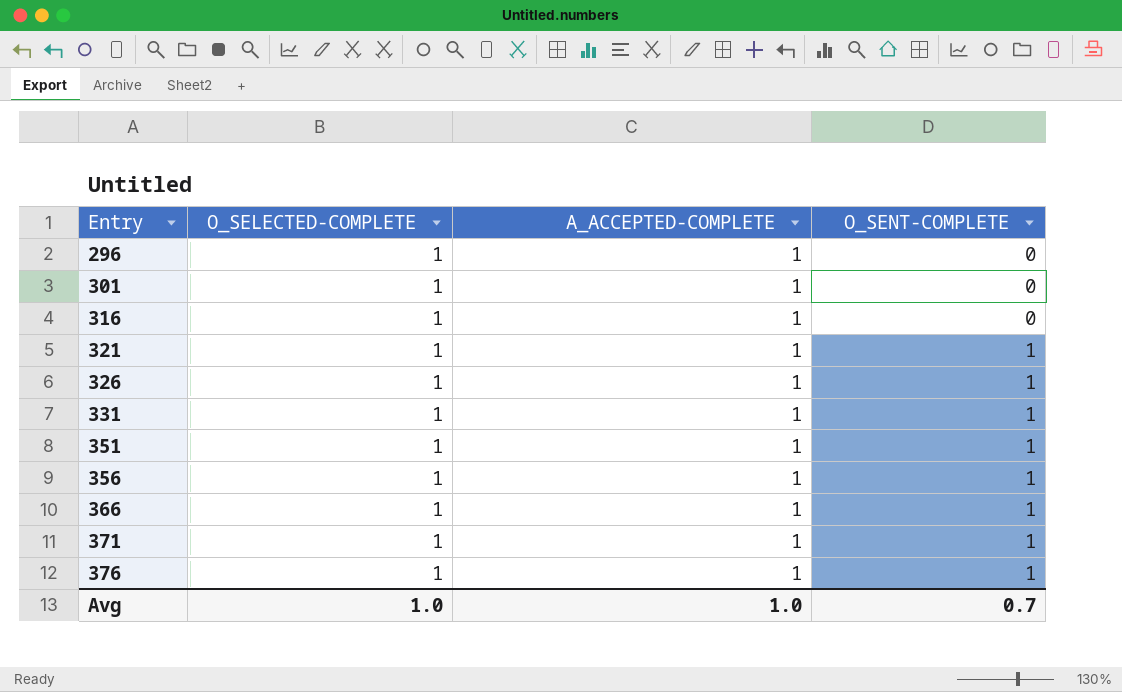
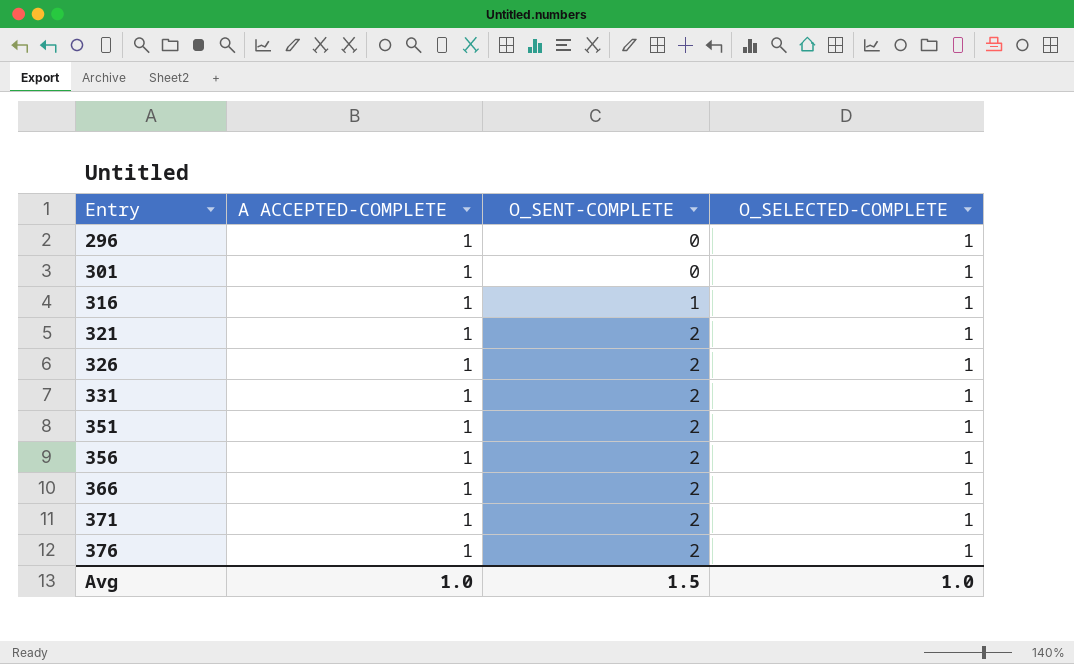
column name: A_ACCEPTED-COMPLETE -> A ACCEPTED-COMPLETE
column O_SELECTED-COMPLETE | position: 2 -> 4
316 | O_SENT-COMPLETE: 0 -> 1
321 | O_SENT-COMPLETE: 1 -> 2
326 | O_SENT-COMPLETE: 1 -> 2
331 | O_SENT-COMPLETE: 1 -> 2
351 | O_SENT-COMPLETE: 1 -> 2
356 | O_SENT-COMPLETE: 1 -> 2
366 | O_SENT-COMPLETE: 1 -> 2
371 | O_SENT-COMPLETE: 1 -> 2
376 | O_SENT-COMPLETE: 1 -> 2
Avg | O_SENT-COMPLETE: 0.7 -> 1.5

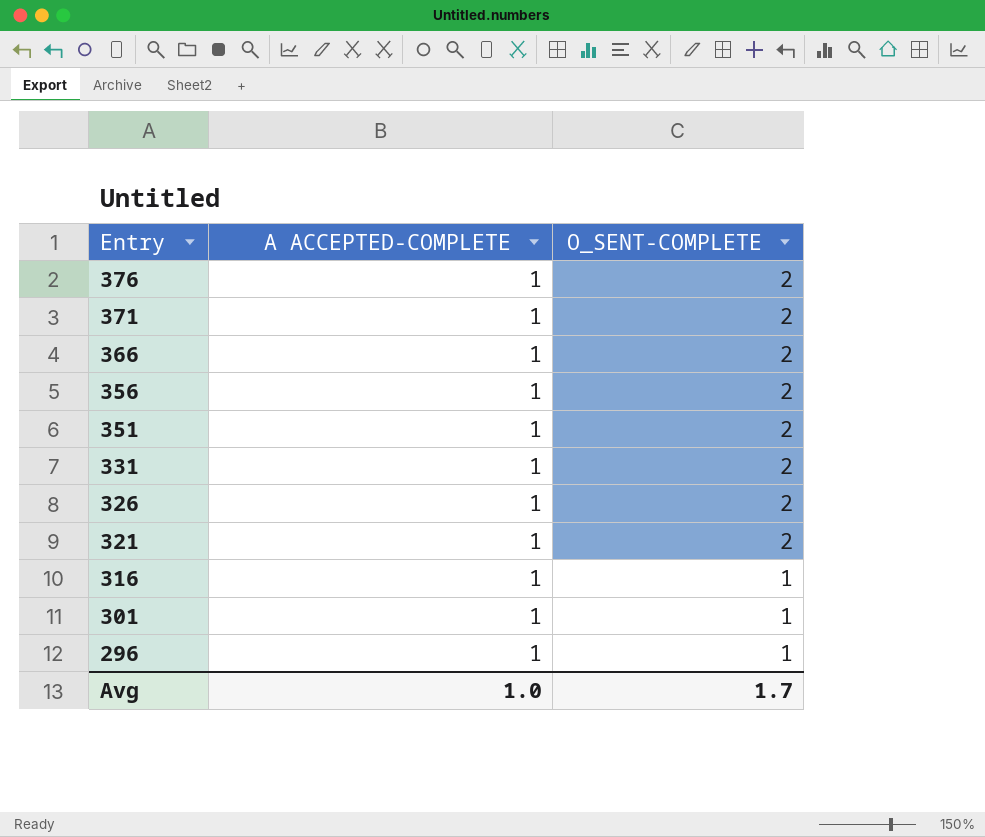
row order: Entry ascending -> Entry descending
column O_SELECTED-COMPLETE | position: 4 -> none
301 | O_SENT-COMPLETE: 0 -> 1
296 | O_SENT-COMPLETE: 0 -> 1
Avg | O_SENT-COMPLETE: 1.5 -> 1.7

